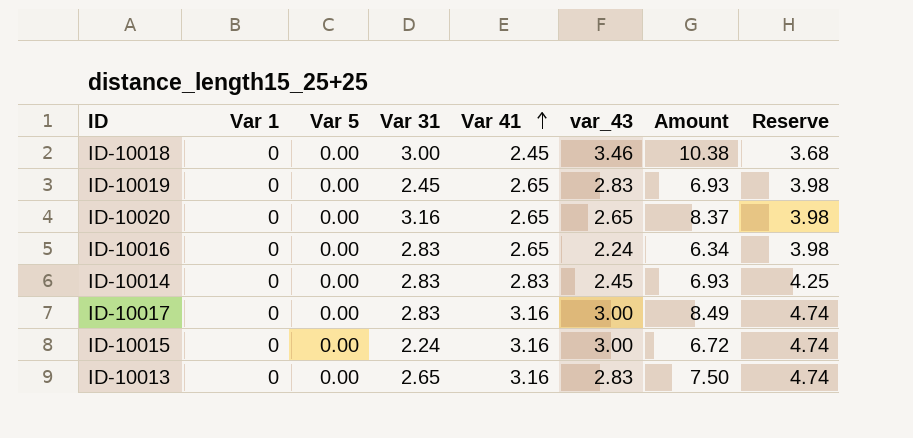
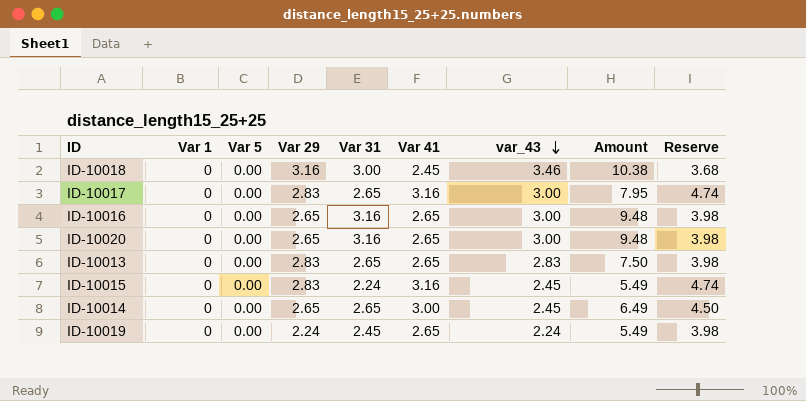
row order: Var 41 ascending -> var_43 descending
column Var 29 | position: none -> 4
ID-10017 | Var 31: 2.83 -> 2.65
ID-10017 | Amount: 8.49 -> 7.95
ID-10016 | Var 31: 2.83 -> 3.16
ID-10016 | var_43: 2.24 -> 3.00
ID-10016 | Amount: 6.34 -> 9.48
ID-10020 | var_43: 2.65 -> 3.00
ID-10020 | Amount: 8.37 -> 9.48
ID-10013 | Var 41: 3.16 -> 2.65
ID-10013 | Reserve: 4.74 -> 3.98
ID-10015 | var_43: 3.00 -> 2.45
ID-10015 | Amount: 6.72 -> 5.49
ID-10014 | Var 31: 2.83 -> 2.65
ID-10014 | Var 41: 2.83 -> 3.00
ID-10014 | Amount: 6.93 -> 6.49
ID-10014 | Reserve: 4.25 -> 4.50
ID-10019 | var_43: 2.83 -> 2.24
ID-10019 | Amount: 6.93 -> 5.49

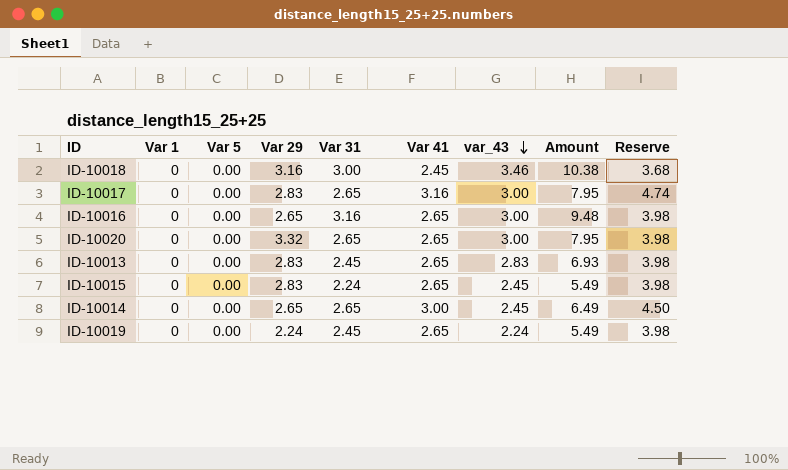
ID-10020 | Var 29: 2.65 -> 3.32
ID-10020 | Var 31: 3.16 -> 2.65
ID-10020 | Amount: 9.48 -> 7.95
ID-10013 | Var 31: 2.65 -> 2.45
ID-10013 | Amount: 7.50 -> 6.93
ID-10015 | Var 41: 3.16 -> 2.65
ID-10015 | Reserve: 4.74 -> 3.98

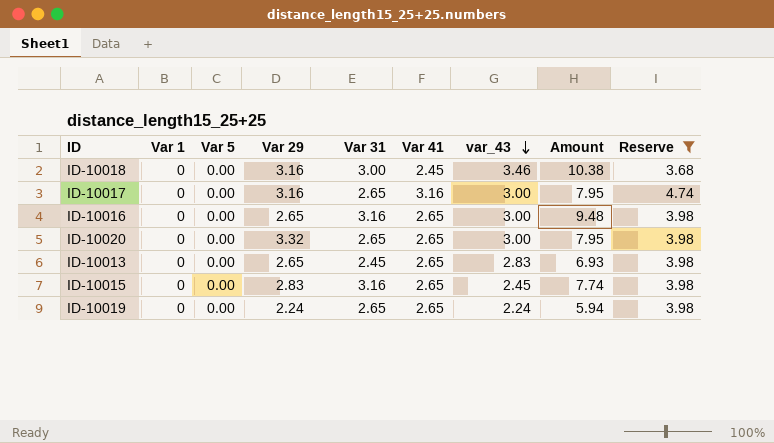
filter: none -> Reserve != 4.50
ID-10017 | Var 29: 2.83 -> 3.16
ID-10013 | Var 29: 2.83 -> 2.65
ID-10015 | Var 31: 2.24 -> 3.16
ID-10015 | Amount: 5.49 -> 7.74
ID-10019 | Var 31: 2.45 -> 2.65
ID-10019 | Amount: 5.49 -> 5.94

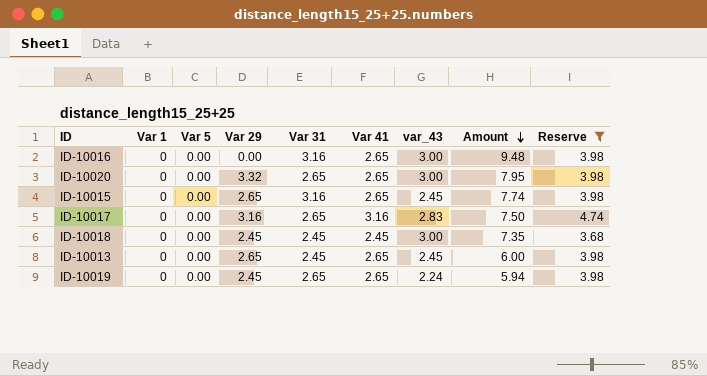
row order: var_43 descending -> Amount descending
ID-10016 | Var 29: 2.65 -> 0.00
ID-10015 | Var 29: 2.83 -> 2.65
ID-10017 | var_43: 3.00 -> 2.83
ID-10017 | Amount: 7.95 -> 7.50
ID-10018 | Var 29: 3.16 -> 2.45
ID-10018 | Var 31: 3.00 -> 2.45
ID-10018 | var_43: 3.46 -> 3.00
ID-10018 | Amount: 10.38 -> 7.35
ID-10013 | var_43: 2.83 -> 2.45
ID-10013 | Amount: 6.93 -> 6.00
ID-10019 | Var 29: 2.24 -> 2.45

